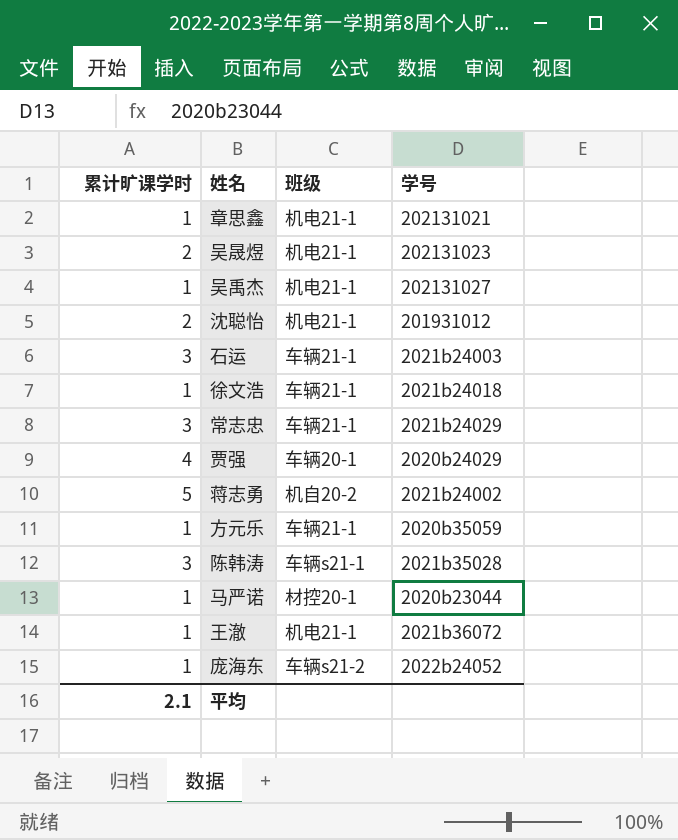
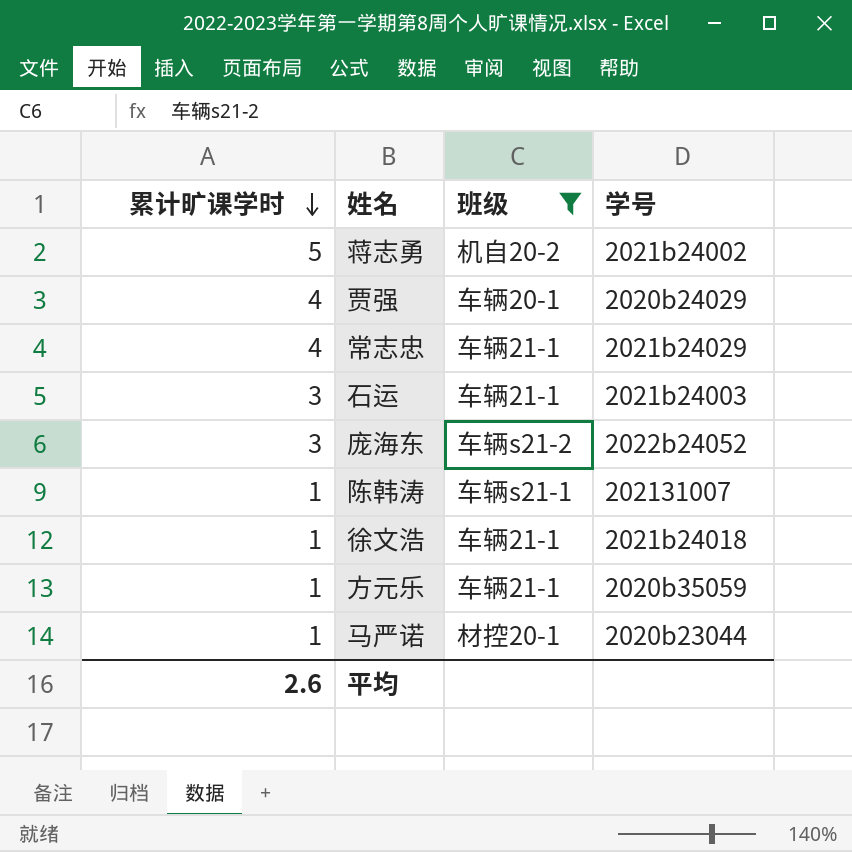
filter: none -> 班级 != 机电21-1
row order: none -> 累计旷课学时 descending
常志忠 | 累计旷课学时: 3 -> 4
庞海东 | 累计旷课学时: 1 -> 3
陈韩涛 | 累计旷课学时: 3 -> 1
陈韩涛 | 学号: 2021b35028 -> 202131007
平均 | 累计旷课学时: 2.1 -> 2.6

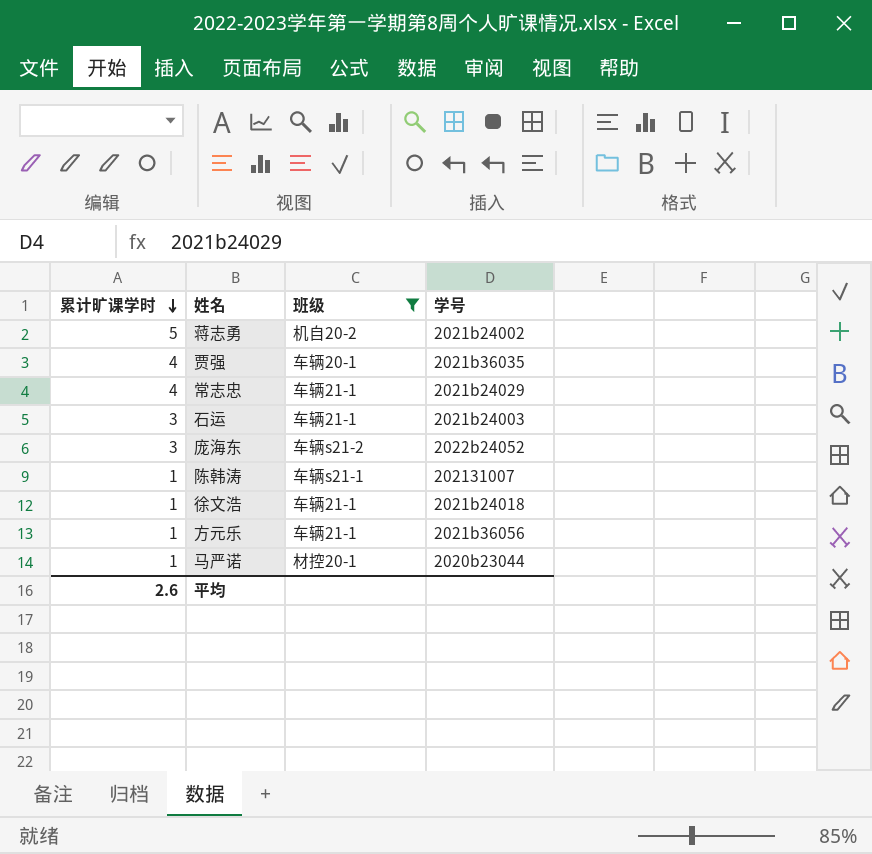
贾强 | 学号: 2020b24029 -> 2021b36035
方元乐 | 学号: 2020b35059 -> 2021b36056

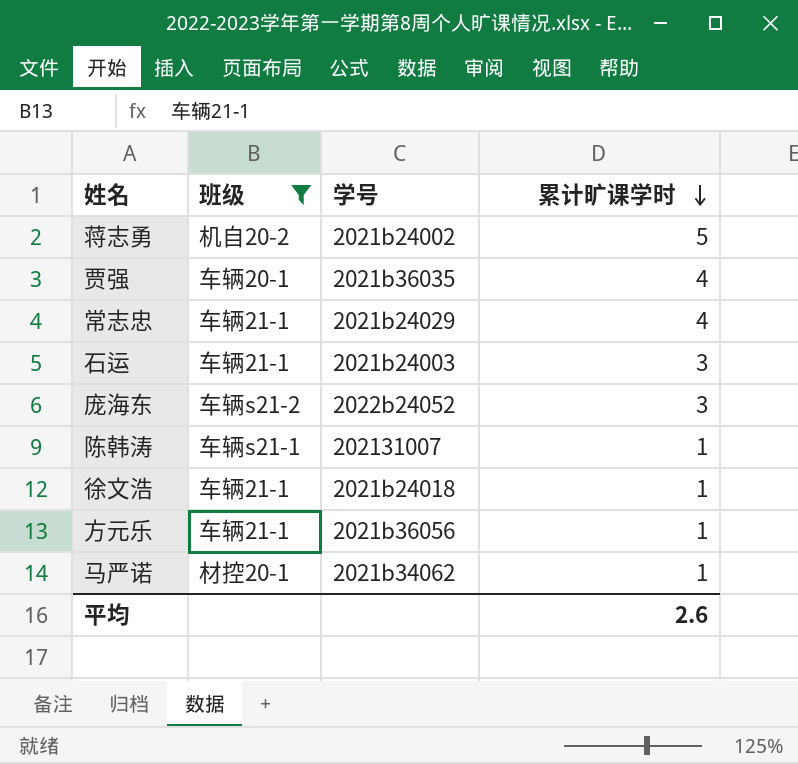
column 累计旷课学时 | position: 1 -> 4
马严诺 | 学号: 2020b23044 -> 2021b34062

